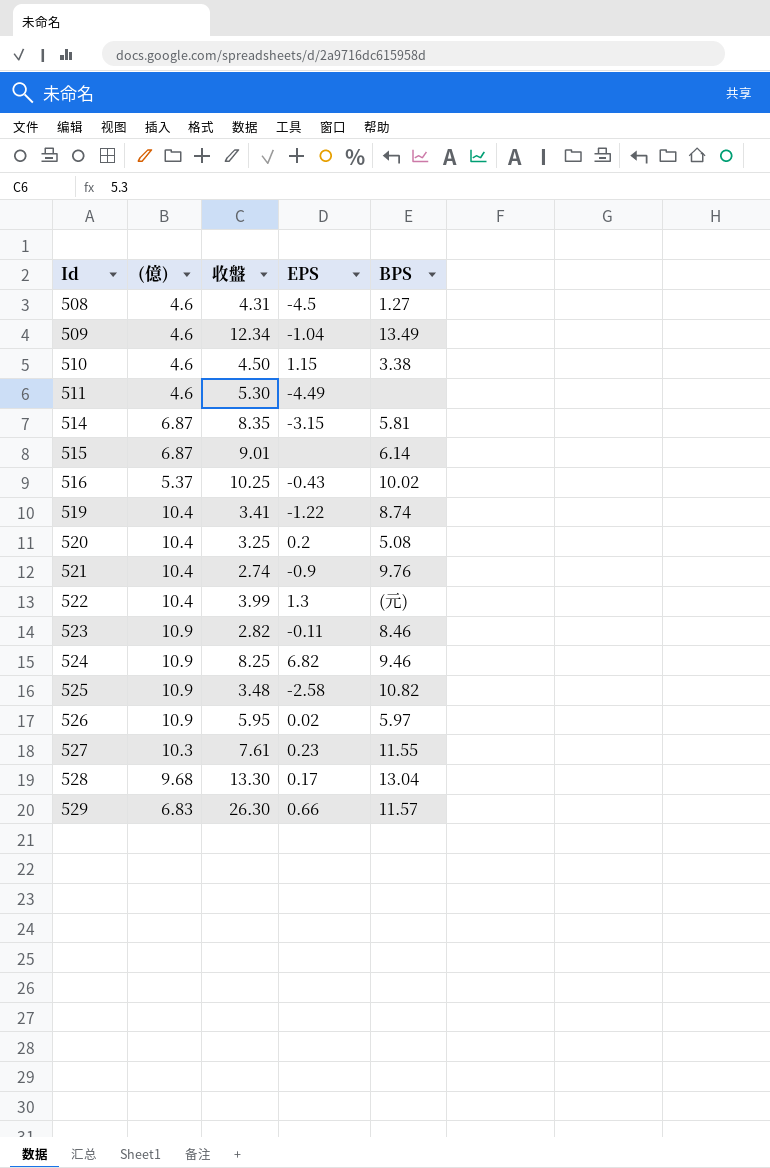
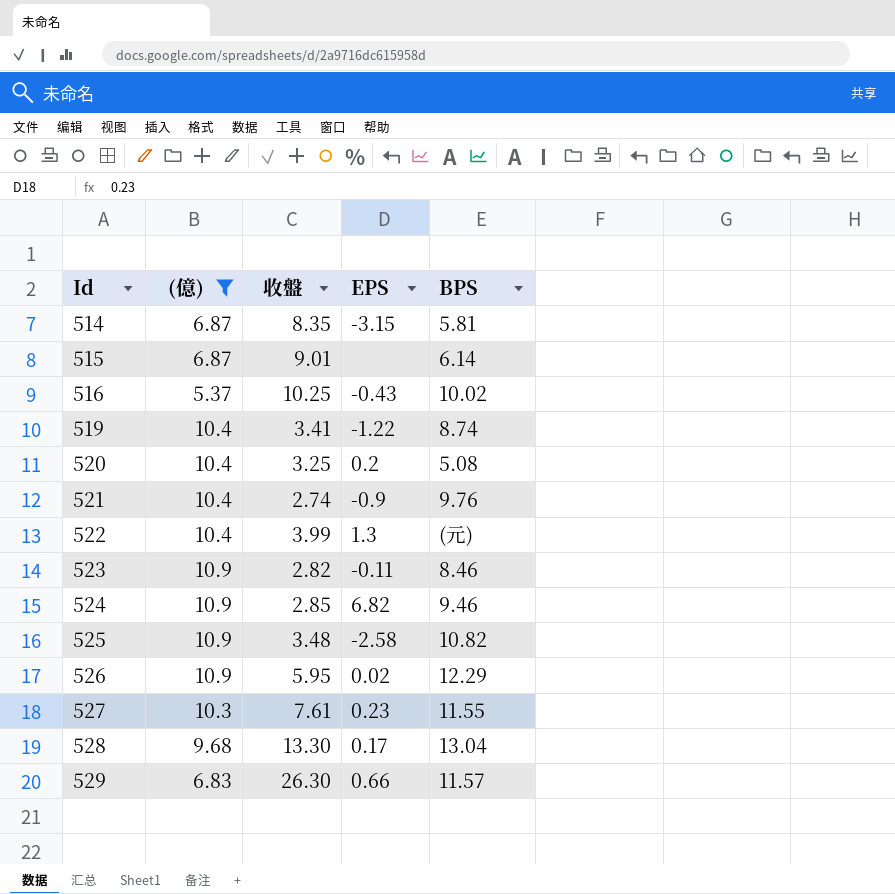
filter: none -> (億) != 4.6
524 | 收盤: 8.25 -> 2.85
526 | BPS: 5.97 -> 12.29

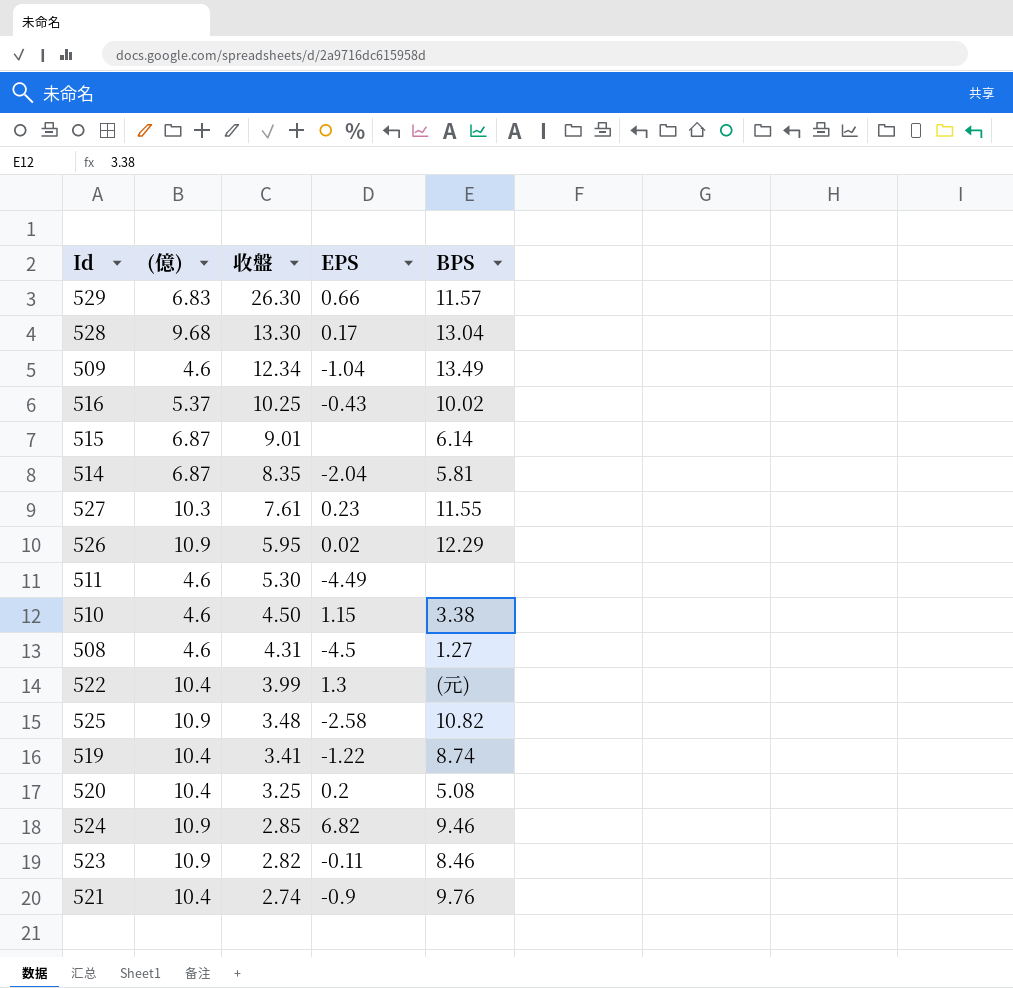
filter: (億) != 4.6 -> none
row order: Id ascending -> 收盤 descending
514 | EPS: -3.15 -> -2.04

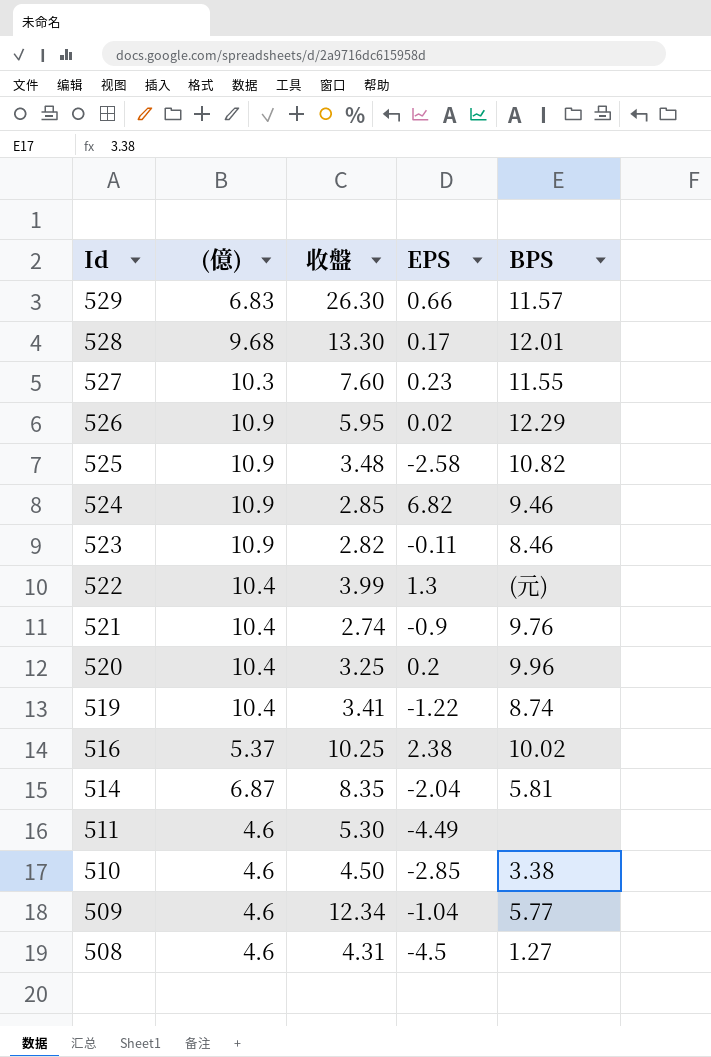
row order: 收盤 descending -> Id descending
row 515: 6.87 | 9.01 | none | 6.14 -> none
528 | BPS: 13.04 -> 12.01
527 | 收盤: 7.61 -> 7.60
520 | BPS: 5.08 -> 9.96
516 | EPS: -0.43 -> 2.38
510 | EPS: 1.15 -> -2.85
509 | BPS: 13.49 -> 5.77

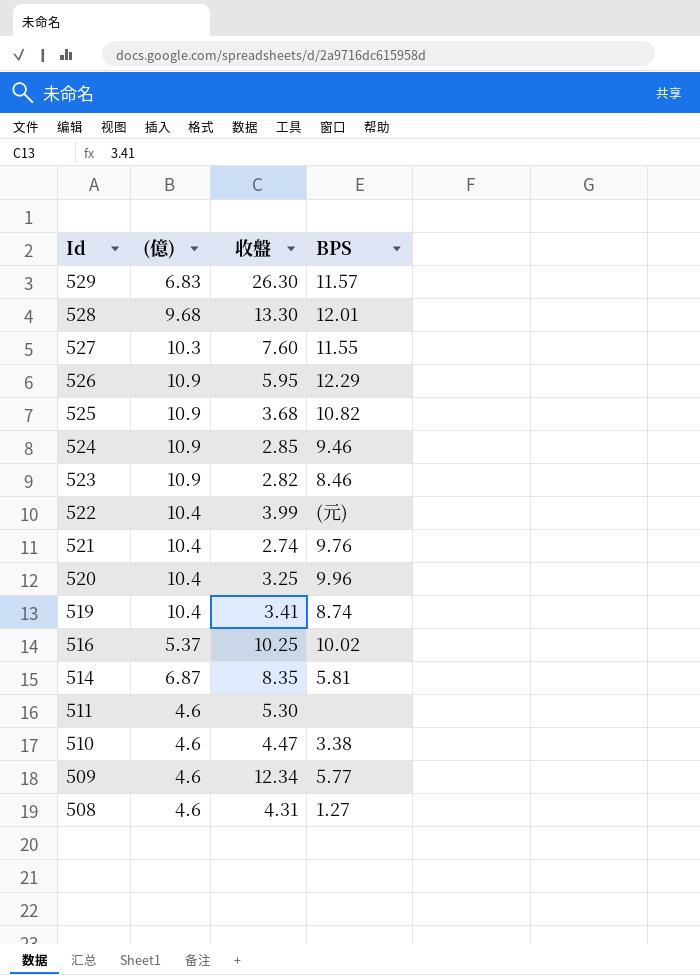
column EPS | position: 4 -> none
525 | 收盤: 3.48 -> 3.68
510 | 收盤: 4.50 -> 4.47

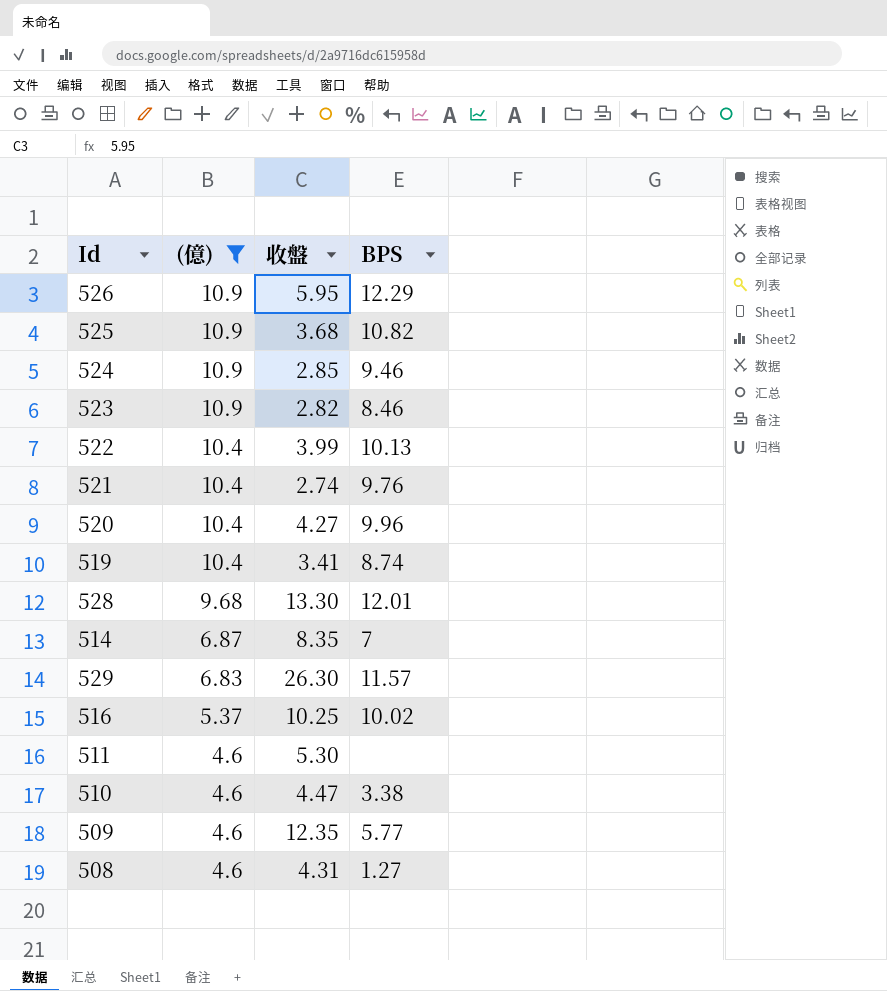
filter: none -> (億) != 10.3
row order: Id descending -> (億) descending
522 | BPS: (元) -> 10.13
520 | 收盤: 3.25 -> 4.27
514 | BPS: 5.81 -> 7
509 | 收盤: 12.34 -> 12.35

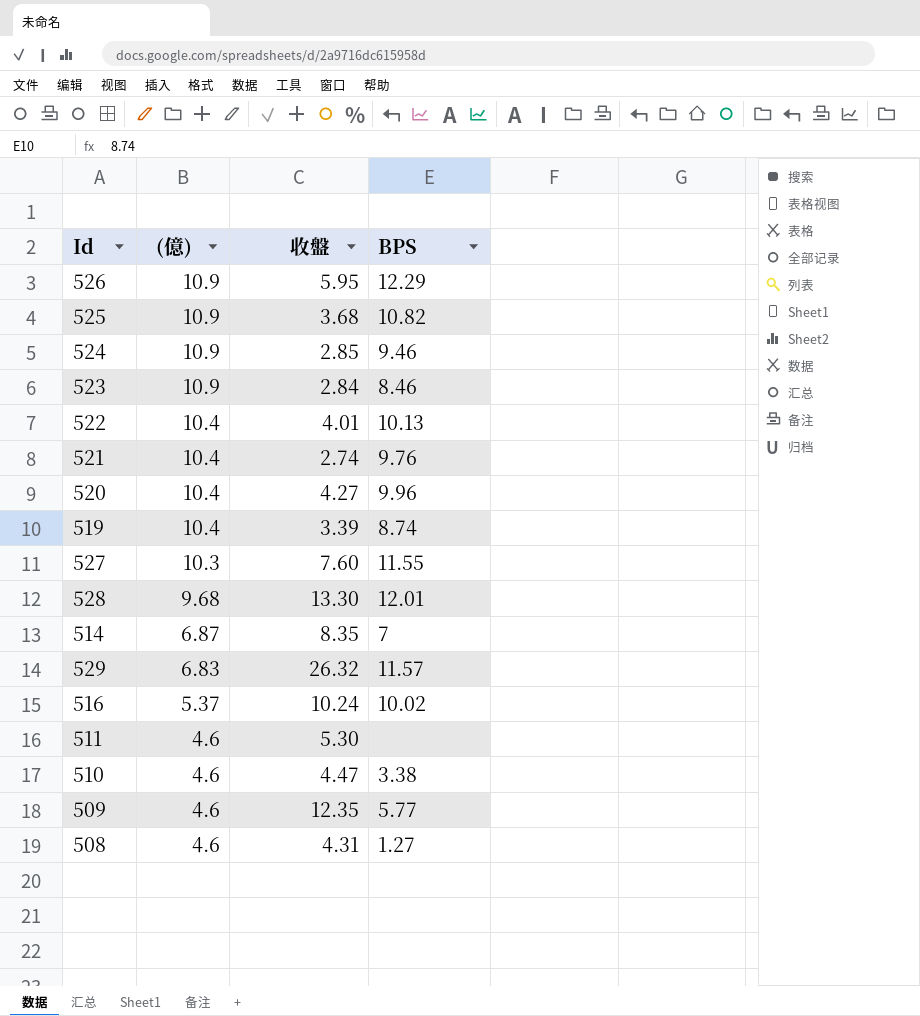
filter: (億) != 10.3 -> none
523 | 收盤: 2.82 -> 2.84
522 | 收盤: 3.99 -> 4.01
519 | 收盤: 3.41 -> 3.39
529 | 收盤: 26.30 -> 26.32
516 | 收盤: 10.25 -> 10.24

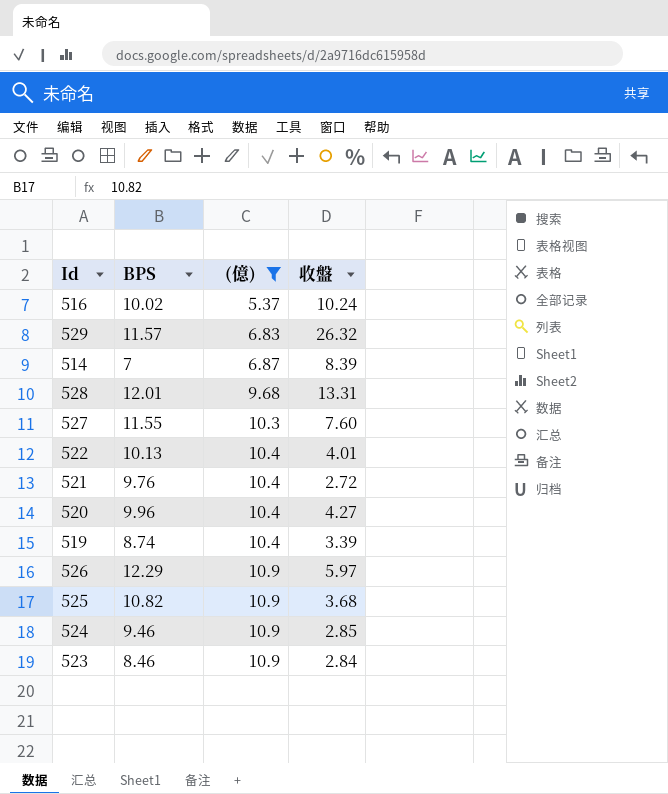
filter: none -> (億) != 4.6
row order: (億) descending -> (億) ascending
column BPS | position: 4 -> 2
514 | 收盤: 8.35 -> 8.39
528 | 收盤: 13.30 -> 13.31
521 | 收盤: 2.74 -> 2.72
526 | 收盤: 5.95 -> 5.97

